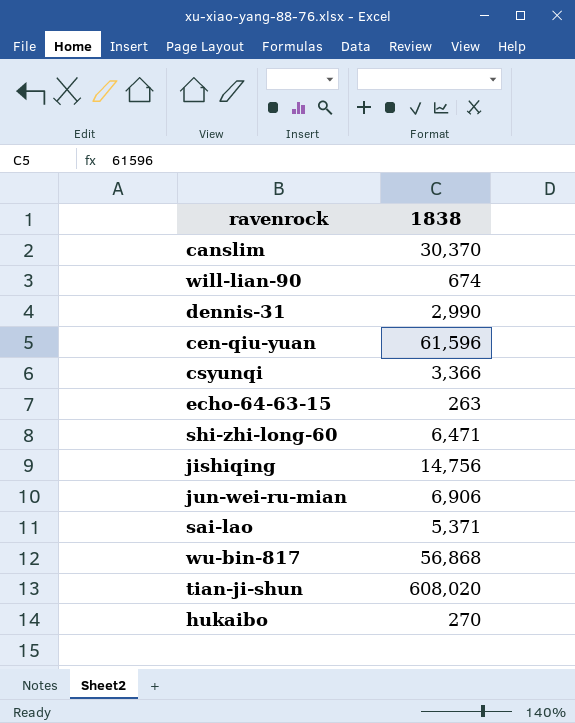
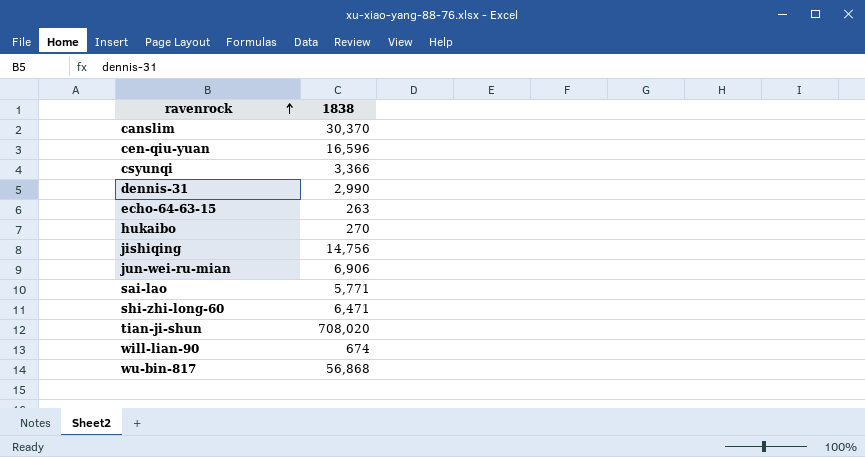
row order: none -> ravenrock ascending
cen-qiu-yuan | 1838: 61,596 -> 16,596
sai-lao | 1838: 5,371 -> 5,771
tian-ji-shun | 1838: 608,020 -> 708,020

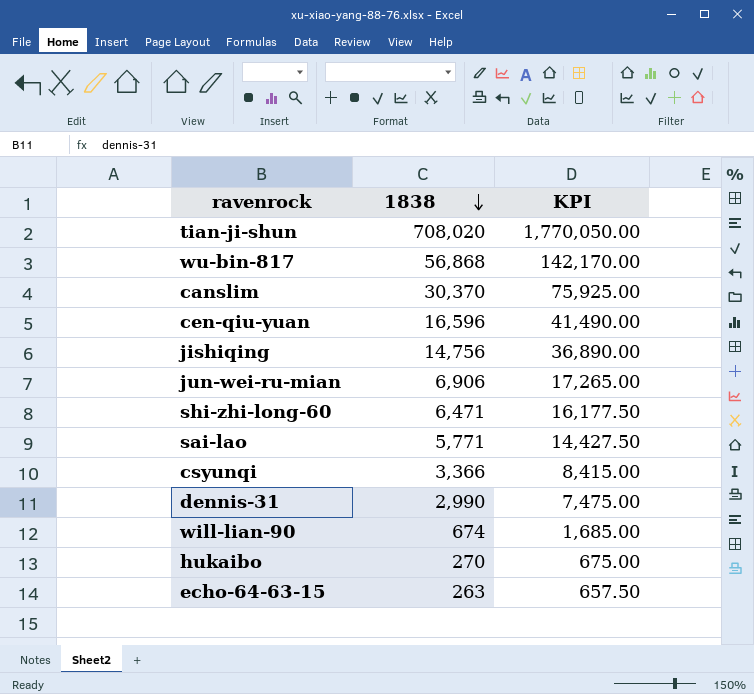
row order: ravenrock ascending -> 1838 descending
column KPI | formula: none -> [1838] * 2.5

